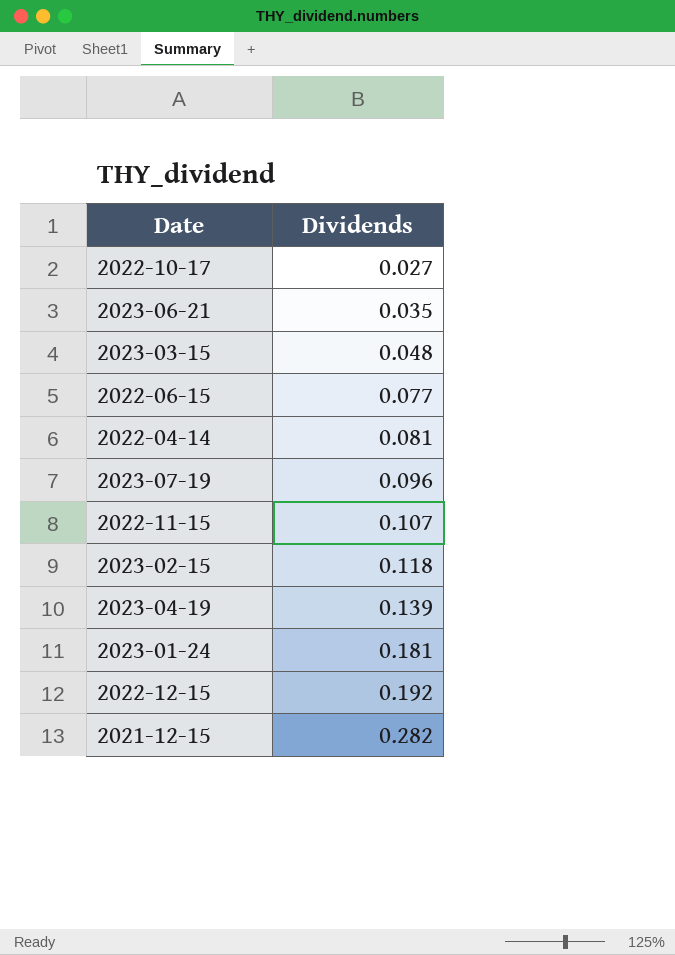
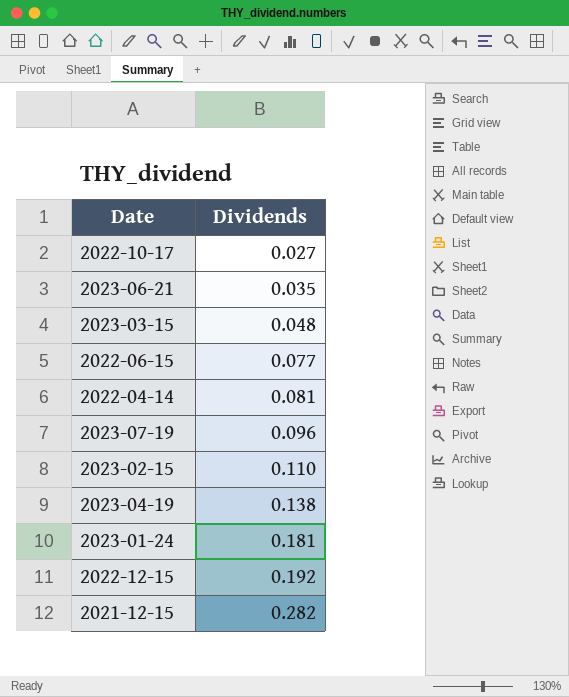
row 2022-11-15: 0.107 -> none
2023-02-15 | Dividends: 0.118 -> 0.110
2023-04-19 | Dividends: 0.139 -> 0.138

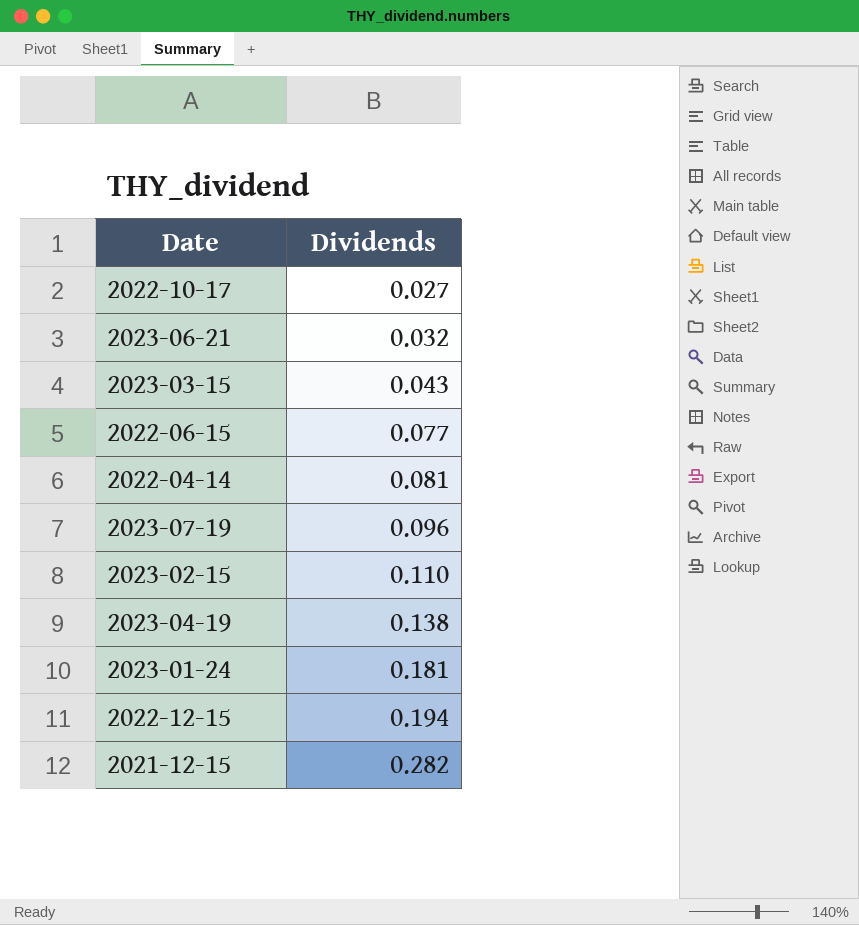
2023-06-21 | Dividends: 0.035 -> 0.032
2023-03-15 | Dividends: 0.048 -> 0.043
2022-12-15 | Dividends: 0.192 -> 0.194

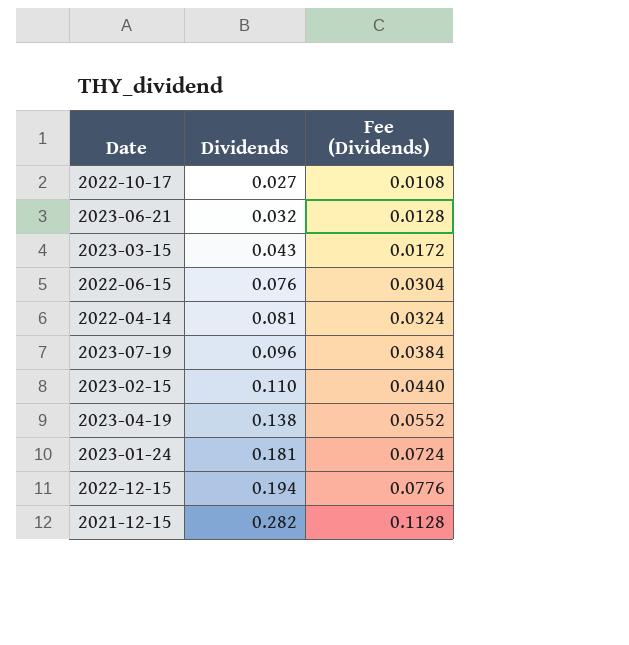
column Fee (Dividends) | formula: none -> [Dividends] * 0.4
2022-06-15 | Dividends: 0.077 -> 0.076

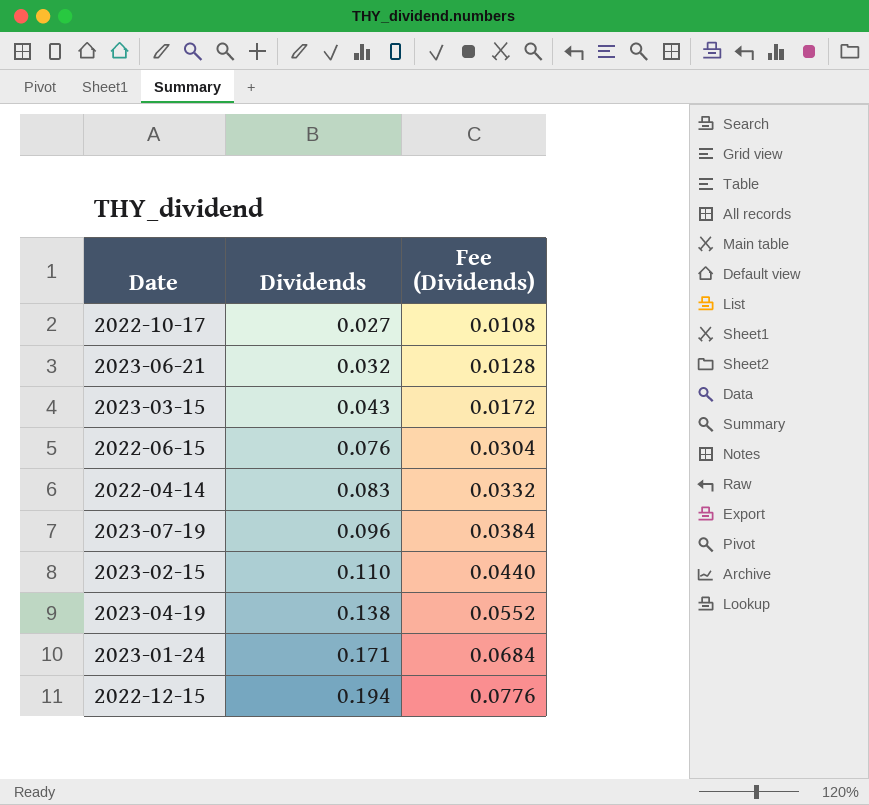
row 2021-12-15: 0.282 | 0.1128 -> none
2022-04-14 | Dividends: 0.081 -> 0.083
2022-04-14 | Fee (Dividends): 0.0324 -> 0.0332
2023-01-24 | Dividends: 0.181 -> 0.171
2023-01-24 | Fee (Dividends): 0.0724 -> 0.0684

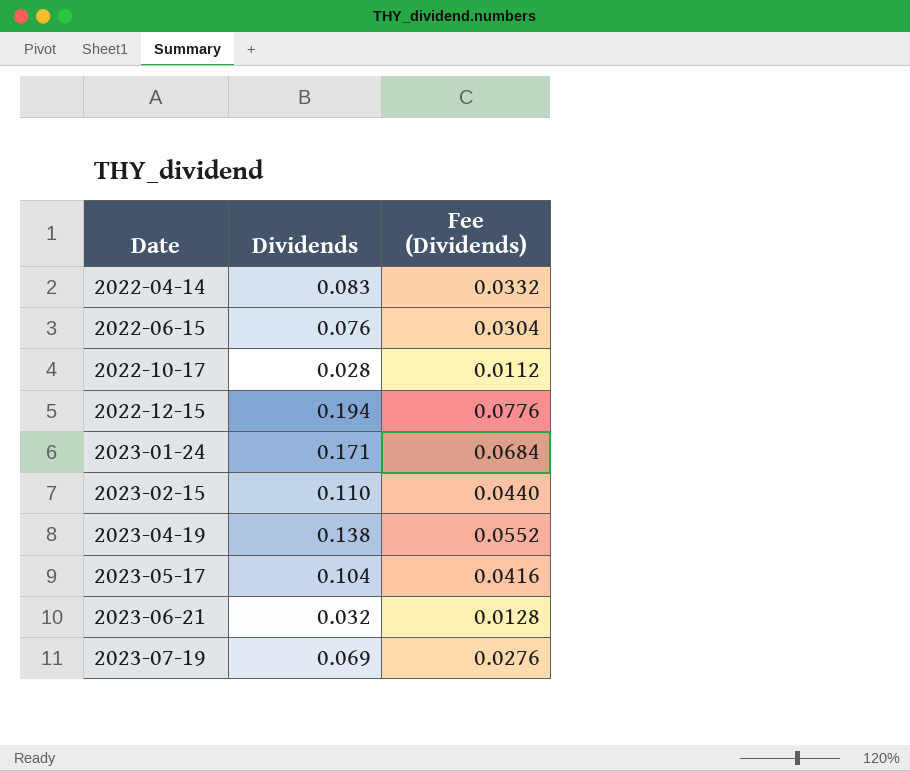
row order: Dividends ascending -> Date ascending
row 2023-03-15: 0.043 | 0.0172 -> none
2022-10-17 | Dividends: 0.027 -> 0.028
2022-10-17 | Fee (Dividends): 0.0108 -> 0.0112
row 2023-05-17: none -> 0.104 | 0.0416
2023-07-19 | Dividends: 0.096 -> 0.069
2023-07-19 | Fee (Dividends): 0.0384 -> 0.0276

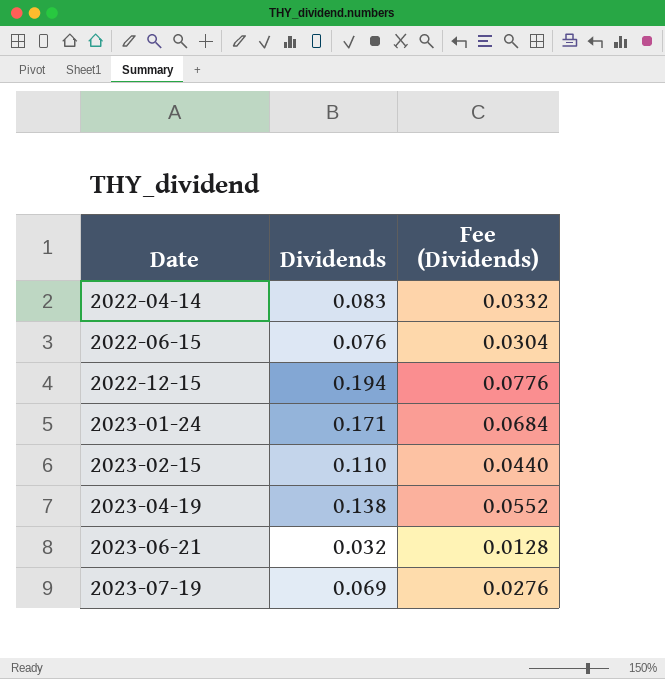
row 2022-10-17: 0.028 | 0.0112 -> none
row 2023-05-17: 0.104 | 0.0416 -> none

